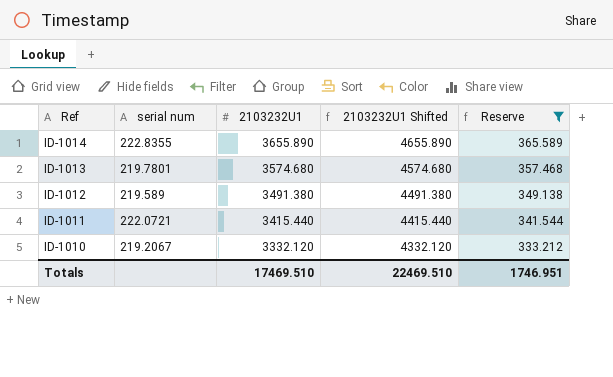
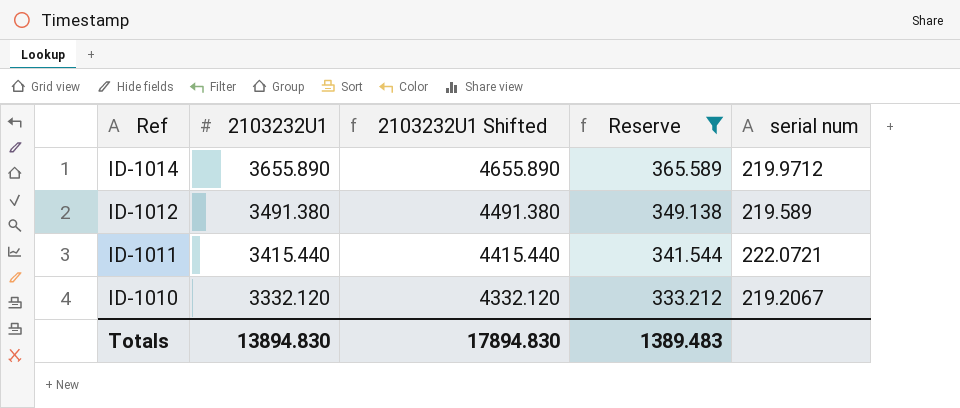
column serial num | position: 2 -> 5
row ID-1013: 219.7801 | 3574.680 | 4574.680 | 357.468 -> none
ID-1014 | serial num: 222.8355 -> 219.9712
Totals | 2103232U1: 17469.510 -> 13894.830
Totals | 2103232U1 Shifted: 22469.510 -> 17894.830
Totals | Reserve: 1746.951 -> 1389.483

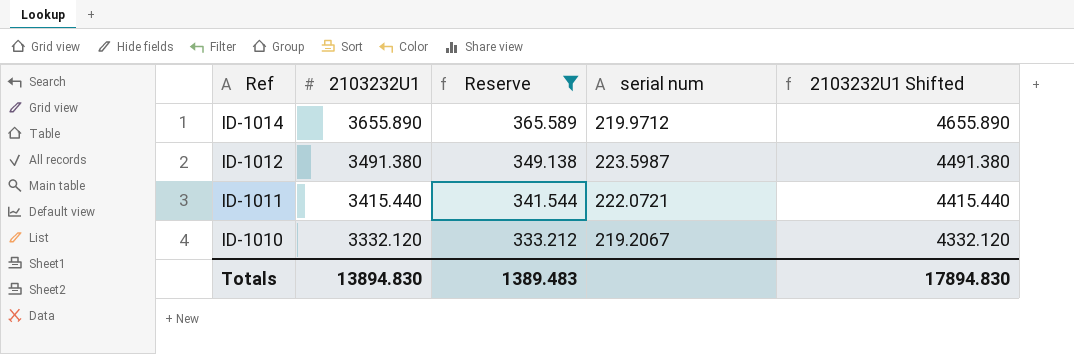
column 2103232U1 Shifted | position: 3 -> 5
ID-1012 | serial num: 219.589 -> 223.5987

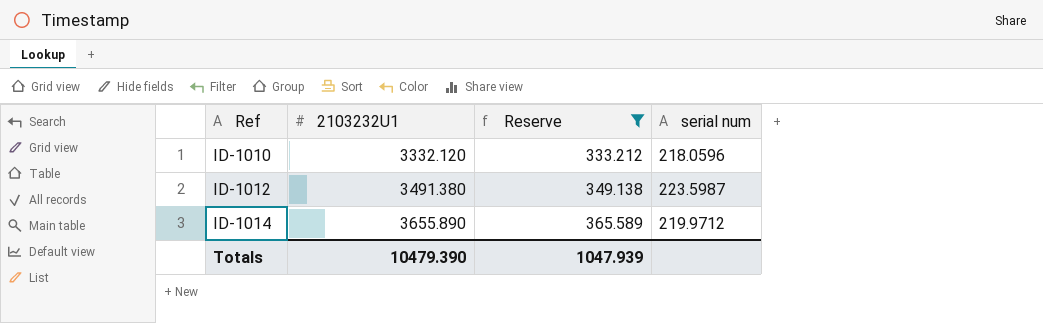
row order: Ref descending -> Ref ascending
column 2103232U1 Shifted | formula: [2103232U1] + 1000 -> none
row ID-1011: 3415.440 | 341.544 | 222.0721 | 4415.440 -> none
ID-1010 | serial num: 219.2067 -> 218.0596
Totals | 2103232U1: 13894.830 -> 10479.390
Totals | Reserve: 1389.483 -> 1047.939

